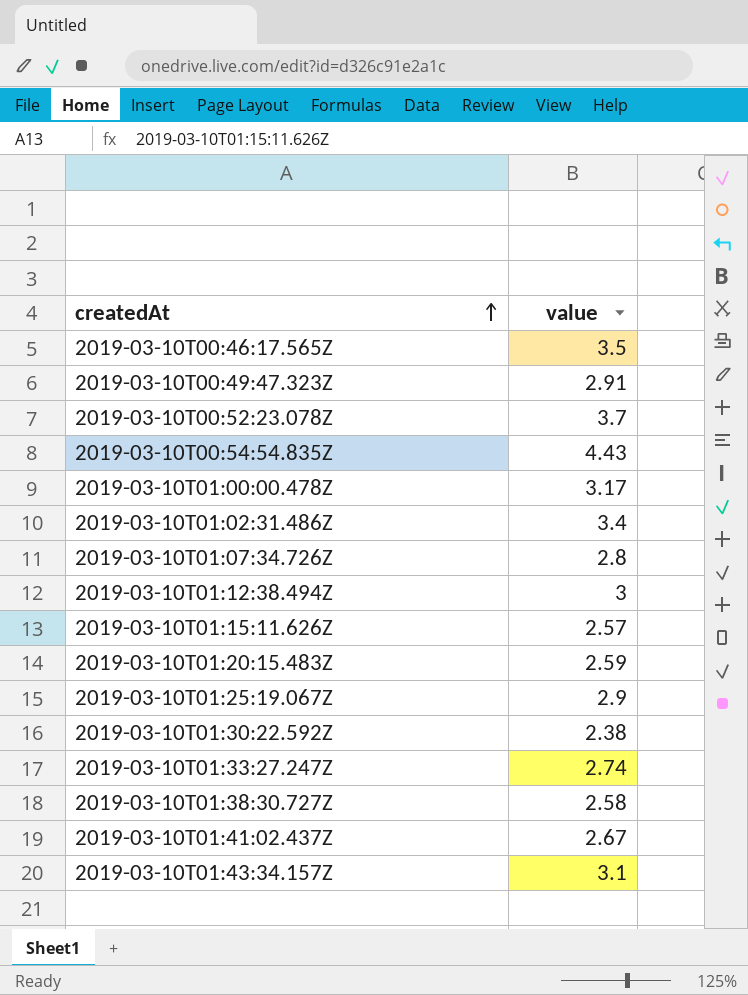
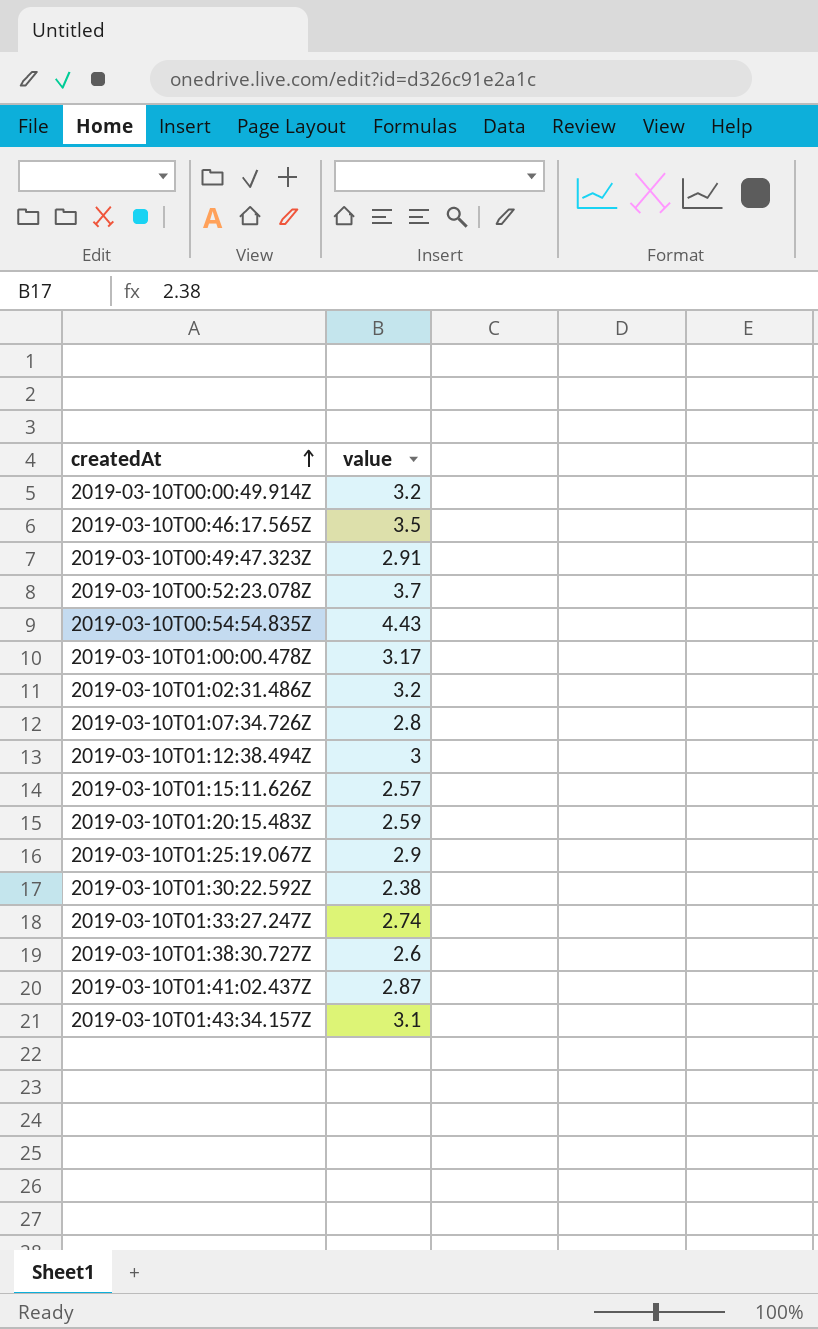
row 2019-03-10T00:00:49.914Z: none -> 3.2
2019-03-10T01:02:31.486Z | value: 3.4 -> 3.2
2019-03-10T01:38:30.727Z | value: 2.58 -> 2.6
2019-03-10T01:41:02.437Z | value: 2.67 -> 2.87

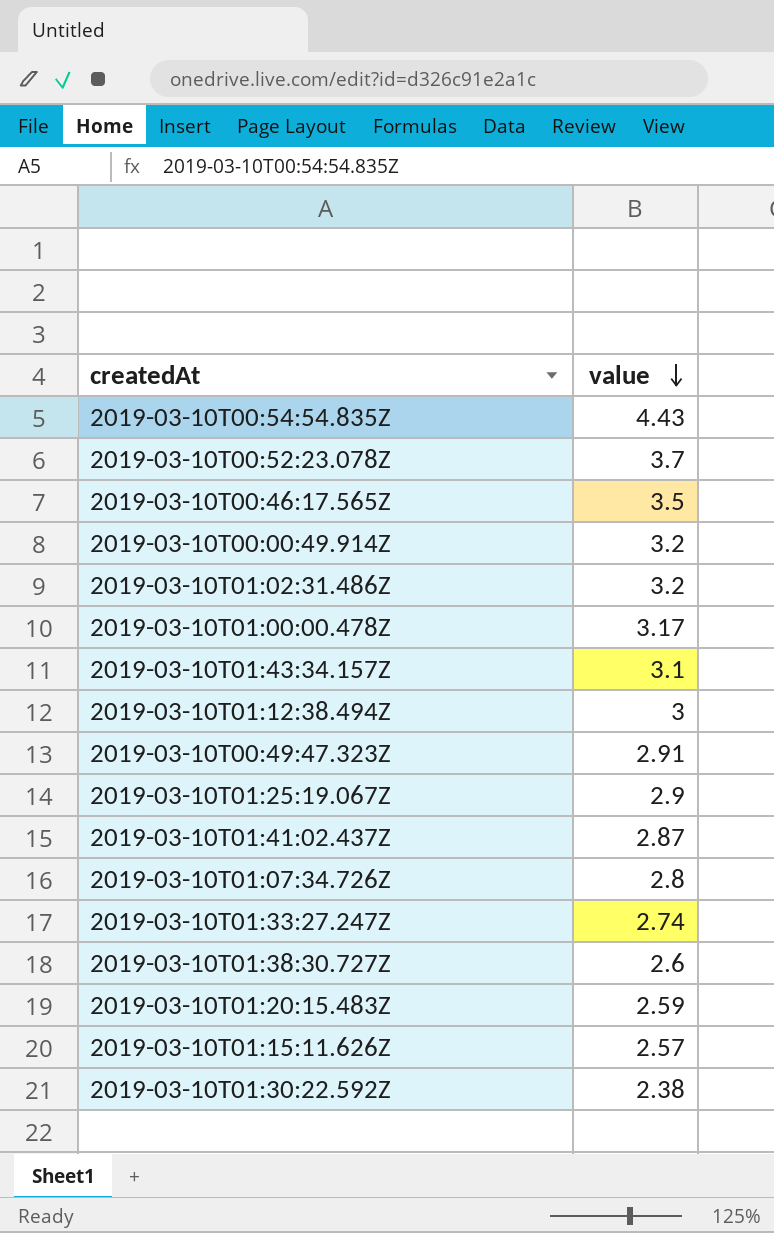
row order: createdAt ascending -> value descending

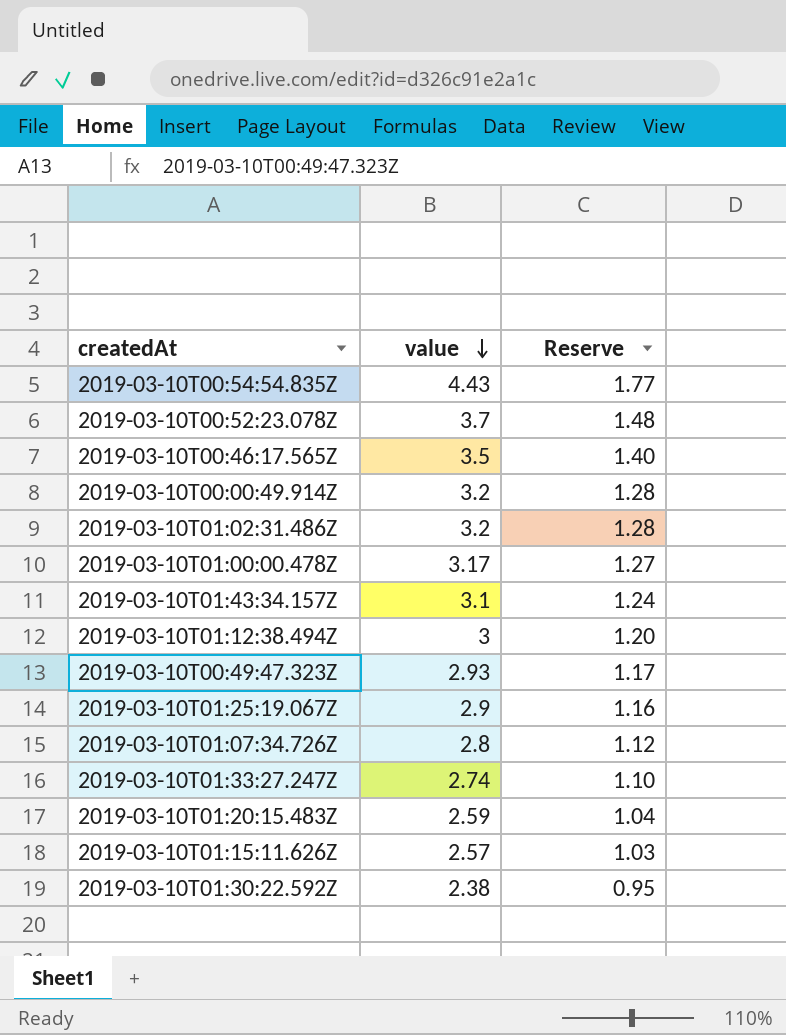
column Reserve | formula: none -> [value] * 0.4
row 2019-03-10T01:41:02.437Z: 2.87 -> none
row 2019-03-10T01:38:30.727Z: 2.6 -> none
2019-03-10T00:49:47.323Z | value: 2.91 -> 2.93

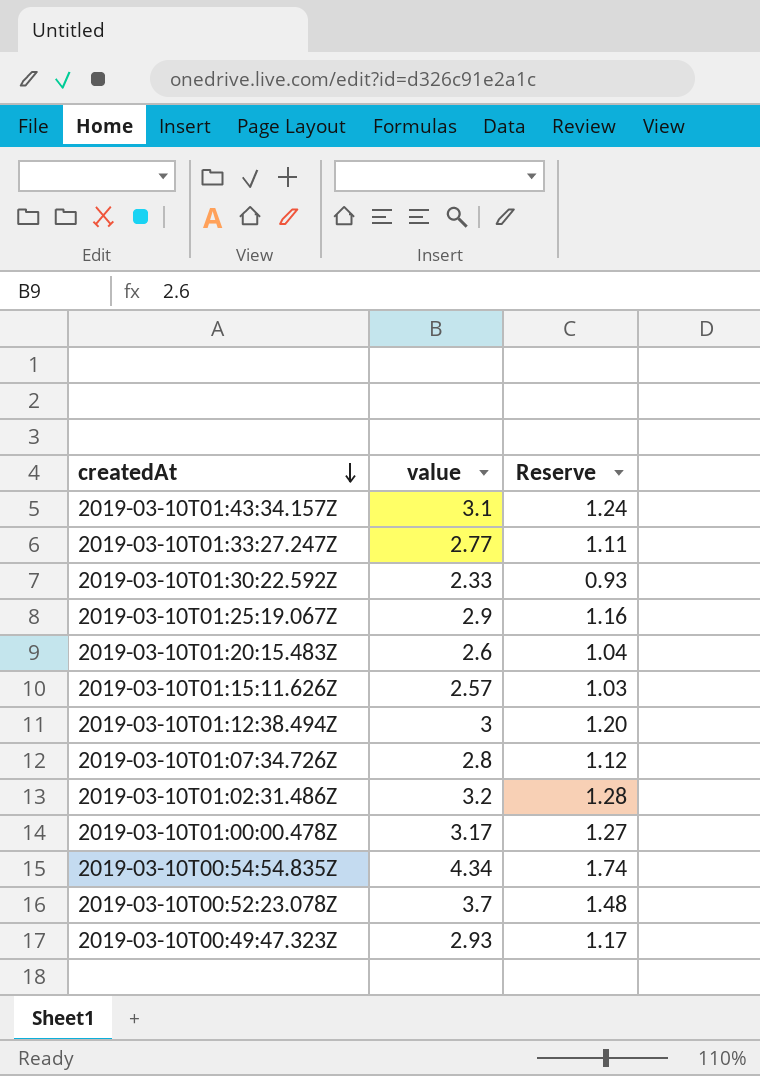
row order: value descending -> createdAt descending
row 2019-03-10T00:46:17.565Z: 3.5 | 1.40 -> none
row 2019-03-10T00:00:49.914Z: 3.2 | 1.28 -> none
2019-03-10T01:33:27.247Z | value: 2.74 -> 2.77
2019-03-10T01:33:27.247Z | Reserve: 1.10 -> 1.11
2019-03-10T01:30:22.592Z | value: 2.38 -> 2.33
2019-03-10T01:30:22.592Z | Reserve: 0.95 -> 0.93
2019-03-10T01:20:15.483Z | value: 2.59 -> 2.6
2019-03-10T00:54:54.835Z | value: 4.43 -> 4.34
2019-03-10T00:54:54.835Z | Reserve: 1.77 -> 1.74

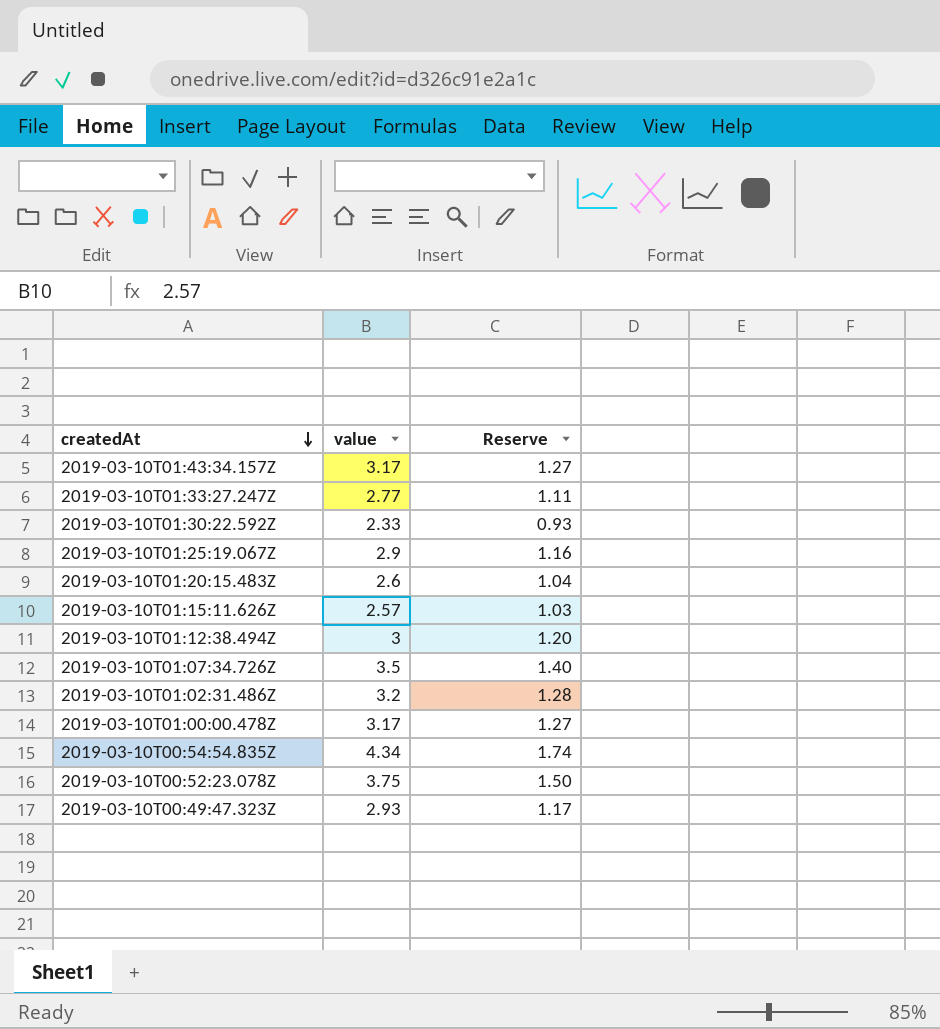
2019-03-10T01:43:34.157Z | value: 3.1 -> 3.17
2019-03-10T01:43:34.157Z | Reserve: 1.24 -> 1.27
2019-03-10T01:07:34.726Z | value: 2.8 -> 3.5
2019-03-10T01:07:34.726Z | Reserve: 1.12 -> 1.40
2019-03-10T00:52:23.078Z | value: 3.7 -> 3.75
2019-03-10T00:52:23.078Z | Reserve: 1.48 -> 1.50

